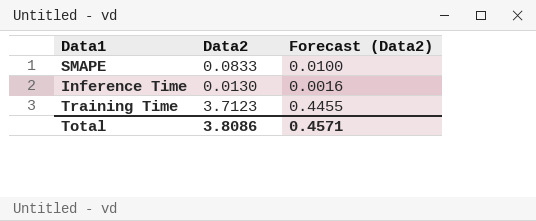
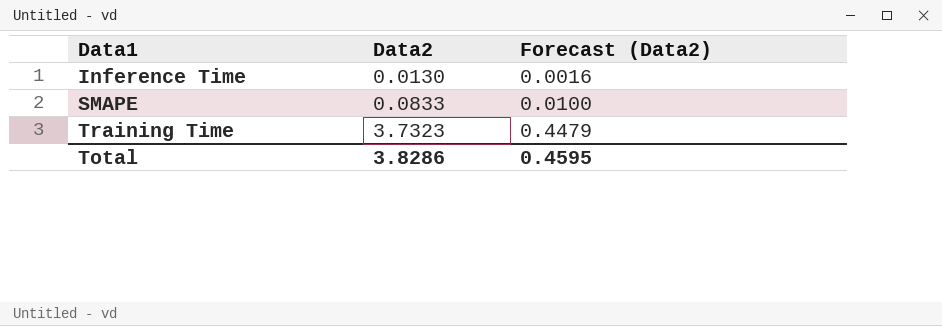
row order: none -> Data1 ascending
Training Time | Data2: 3.7123 -> 3.7323
Training Time | Forecast (Data2): 0.4455 -> 0.4479
Total | Data2: 3.8086 -> 3.8286
Total | Forecast (Data2): 0.4571 -> 0.4595

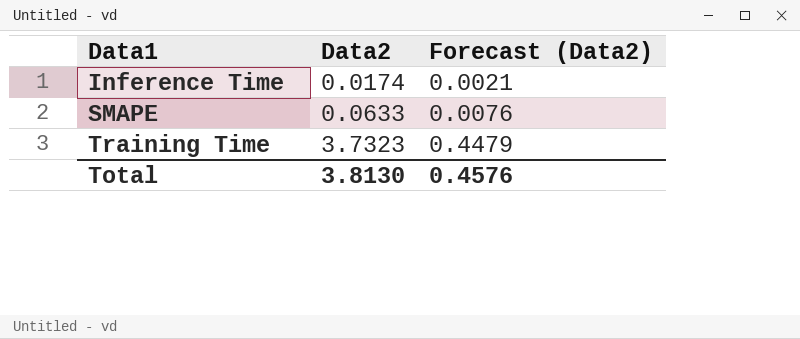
Inference Time | Data2: 0.0130 -> 0.0174
Inference Time | Forecast (Data2): 0.0016 -> 0.0021
SMAPE | Data2: 0.0833 -> 0.0633
SMAPE | Forecast (Data2): 0.0100 -> 0.0076
Total | Data2: 3.8286 -> 3.8130
Total | Forecast (Data2): 0.4595 -> 0.4576

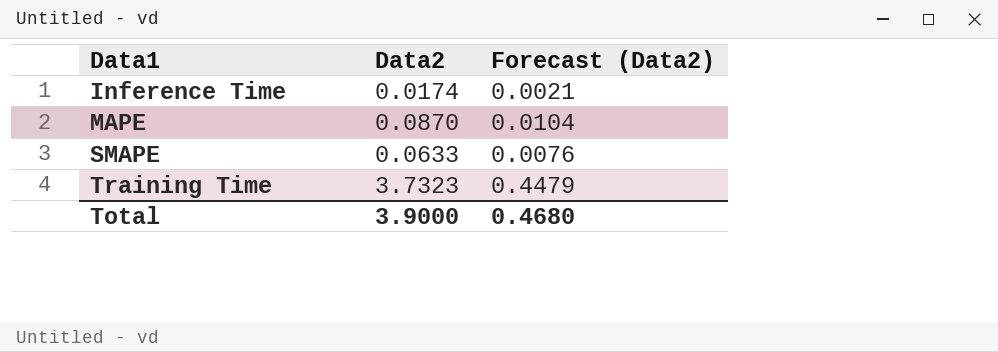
row MAPE: none -> 0.0870 | 0.0104
Total | Data2: 3.8130 -> 3.9000
Total | Forecast (Data2): 0.4576 -> 0.4680

